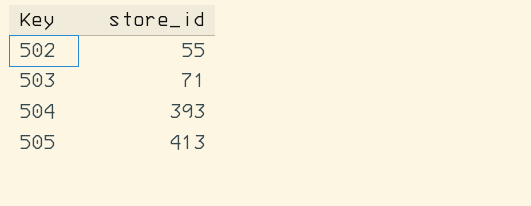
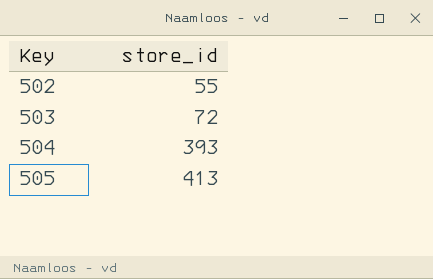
503 | store_id: 71 -> 72

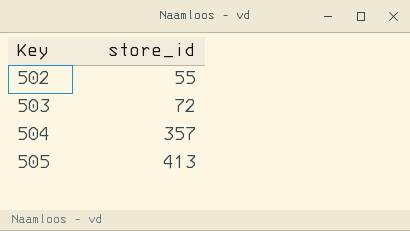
504 | store_id: 393 -> 357

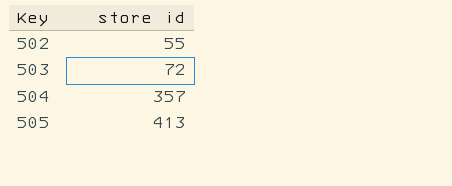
column name: store_id -> store id

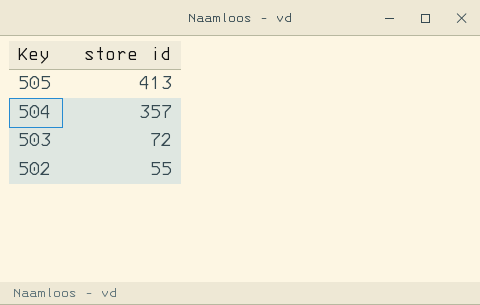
row order: Key ascending -> Key descending

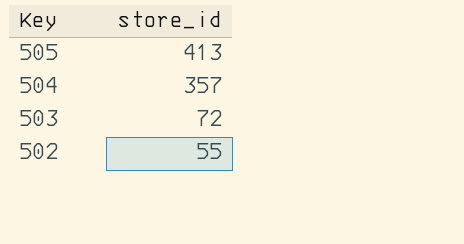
column name: store id -> store_id

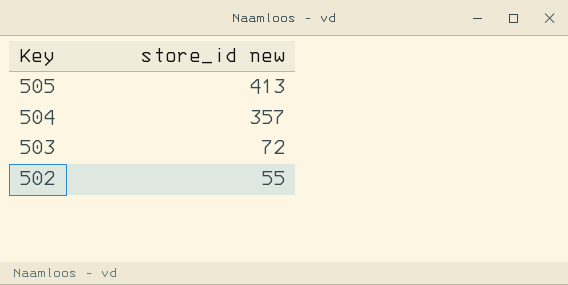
column name: store_id -> store_id new

